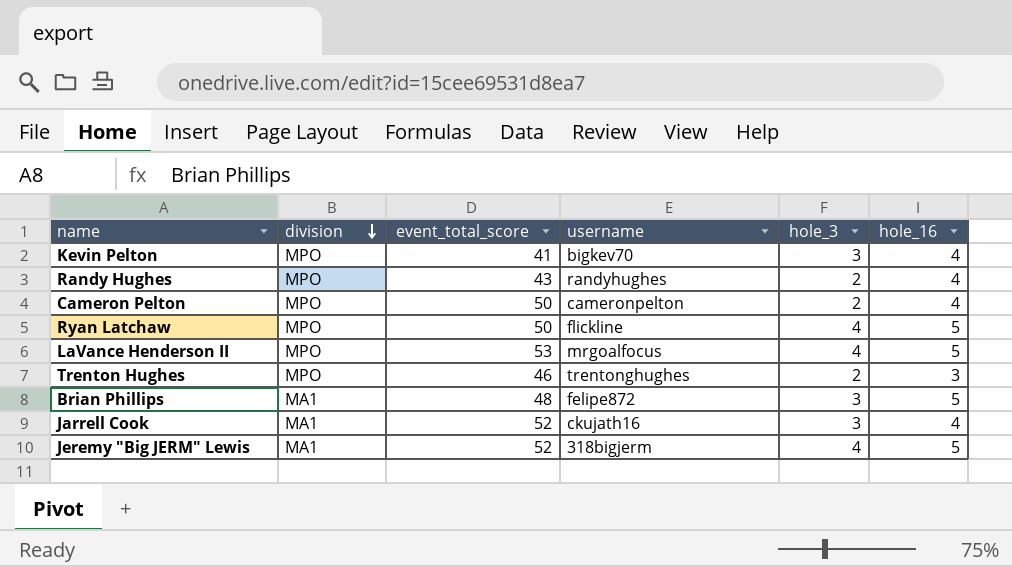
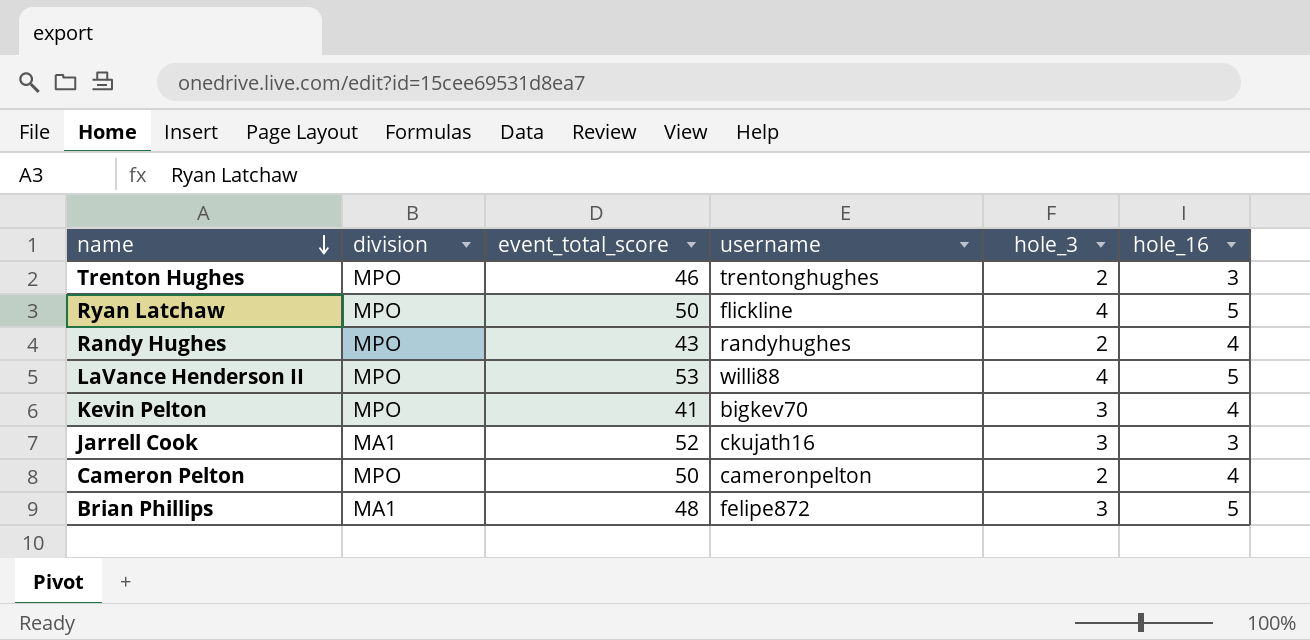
row order: division descending -> name descending
row Jeremy "Big JERM" Lewis: MA1 | 52 | 318bigjerm | 4 | 5 -> none
LaVance Henderson II | username: mrgoalfocus -> willi88
Jarrell Cook | hole_16: 4 -> 3

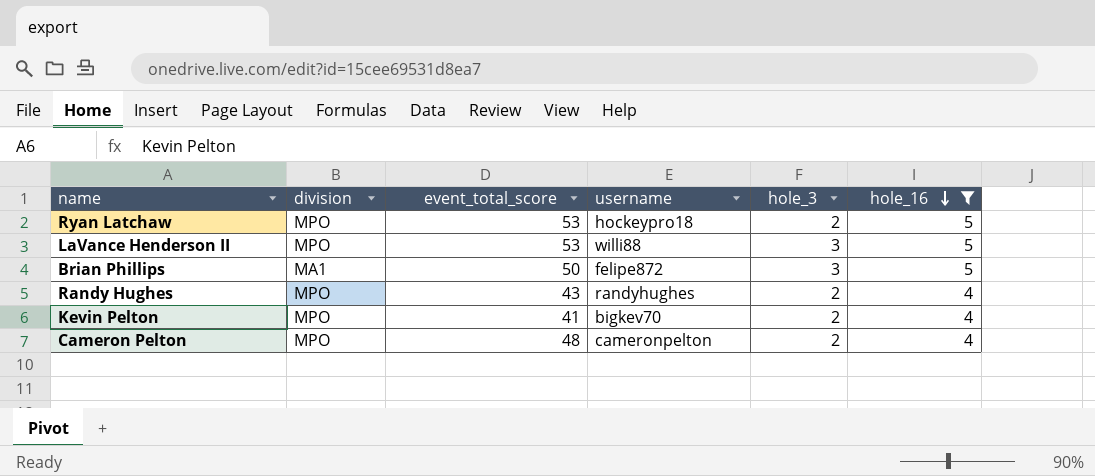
filter: none -> hole_16 != 3
row order: name descending -> hole_16 descending
Ryan Latchaw | event_total_score: 50 -> 53
Ryan Latchaw | username: flickline -> hockeypro18
Ryan Latchaw | hole_3: 4 -> 2
LaVance Henderson II | hole_3: 4 -> 3
Brian Phillips | event_total_score: 48 -> 50
Kevin Pelton | hole_3: 3 -> 2
Cameron Pelton | event_total_score: 50 -> 48

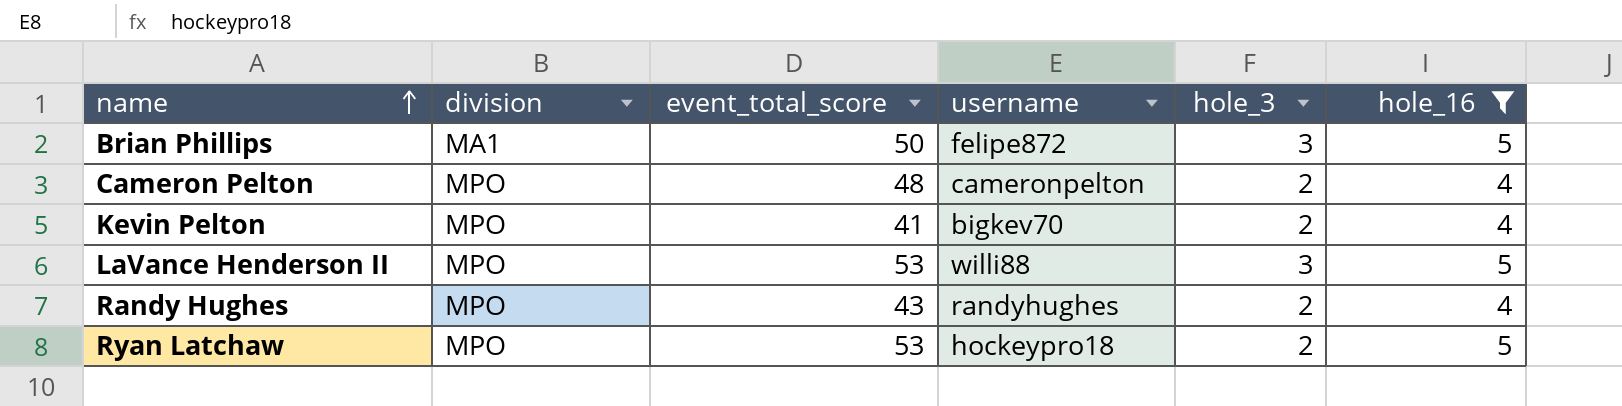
row order: hole_16 descending -> name ascending

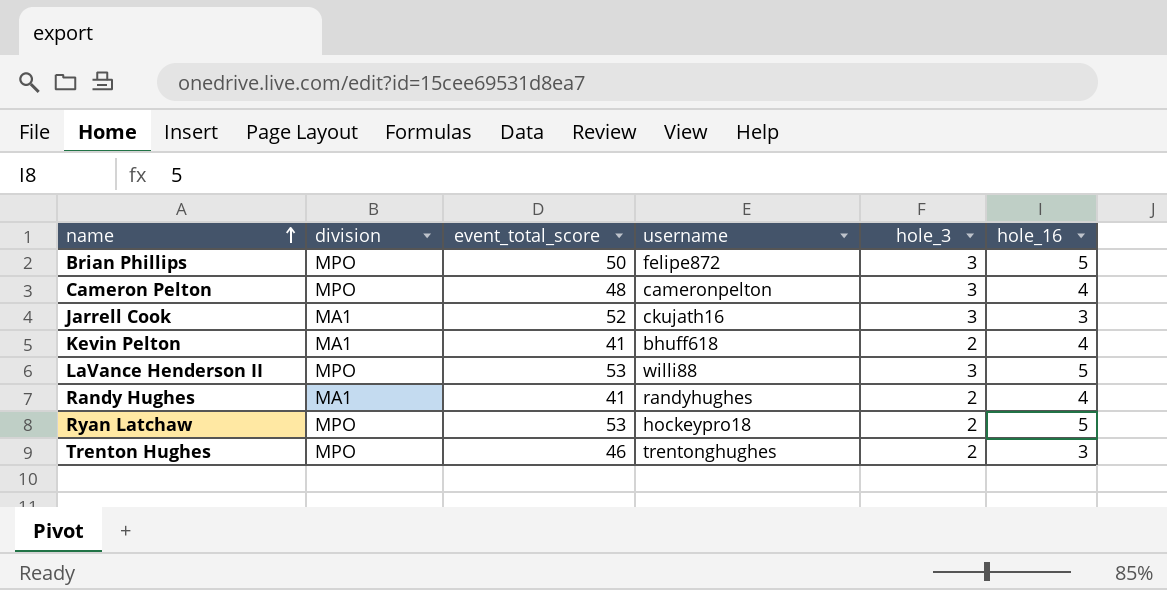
filter: hole_16 != 3 -> none
Brian Phillips | division: MA1 -> MPO
Cameron Pelton | hole_3: 2 -> 3
Kevin Pelton | division: MPO -> MA1
Kevin Pelton | username: bigkev70 -> bhuff618
Randy Hughes | division: MPO -> MA1
Randy Hughes | event_total_score: 43 -> 41

